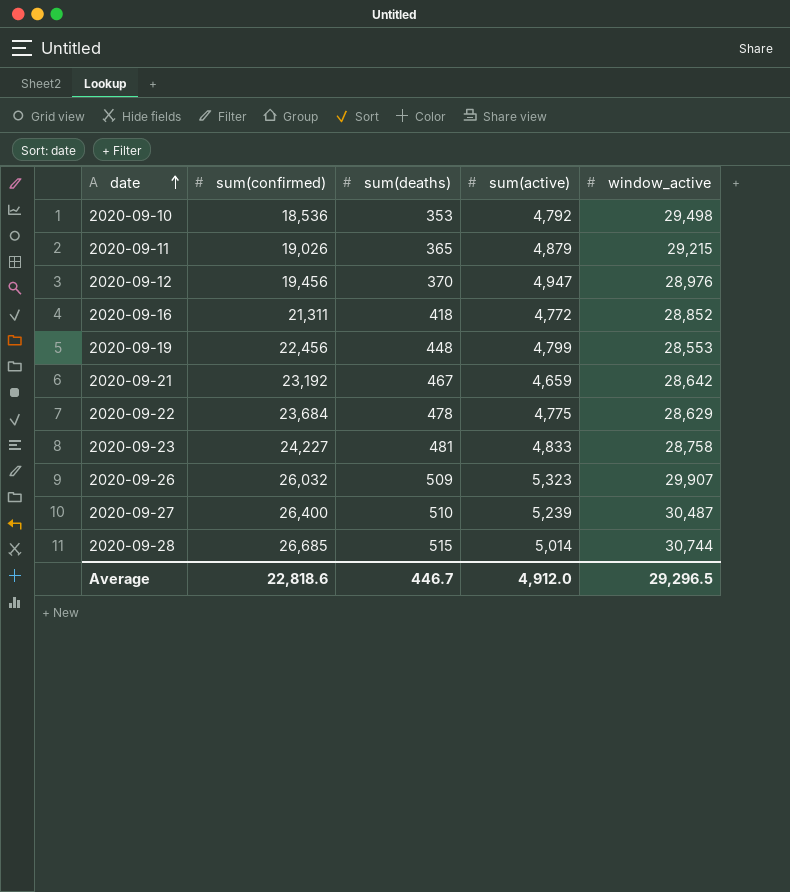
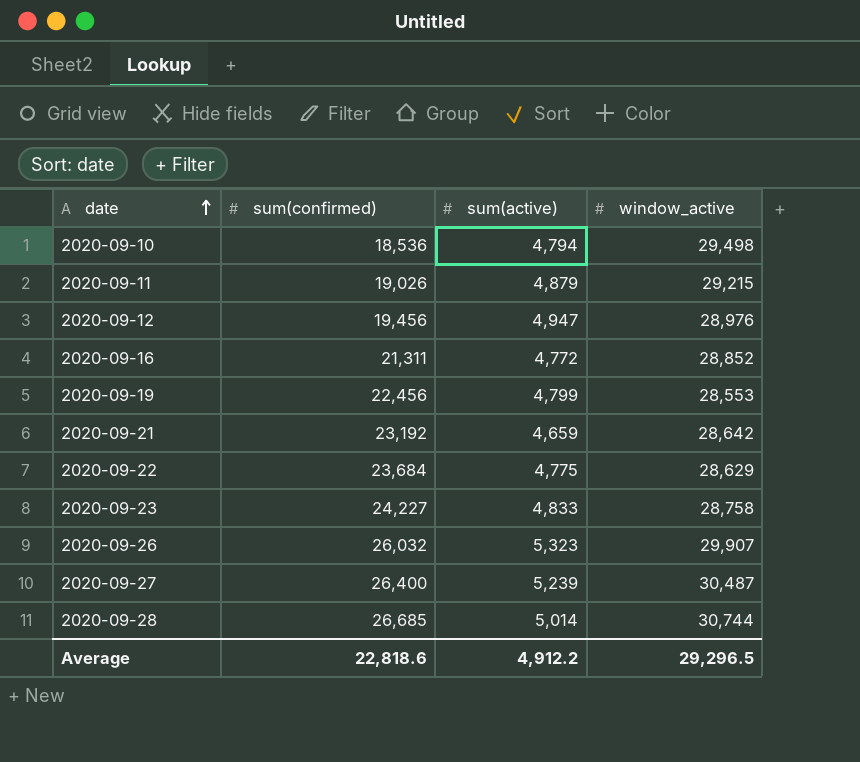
column sum(deaths) | position: 3 -> none
2020-09-10 | sum(active): 4,792 -> 4,794
Average | sum(active): 4,912.0 -> 4,912.2

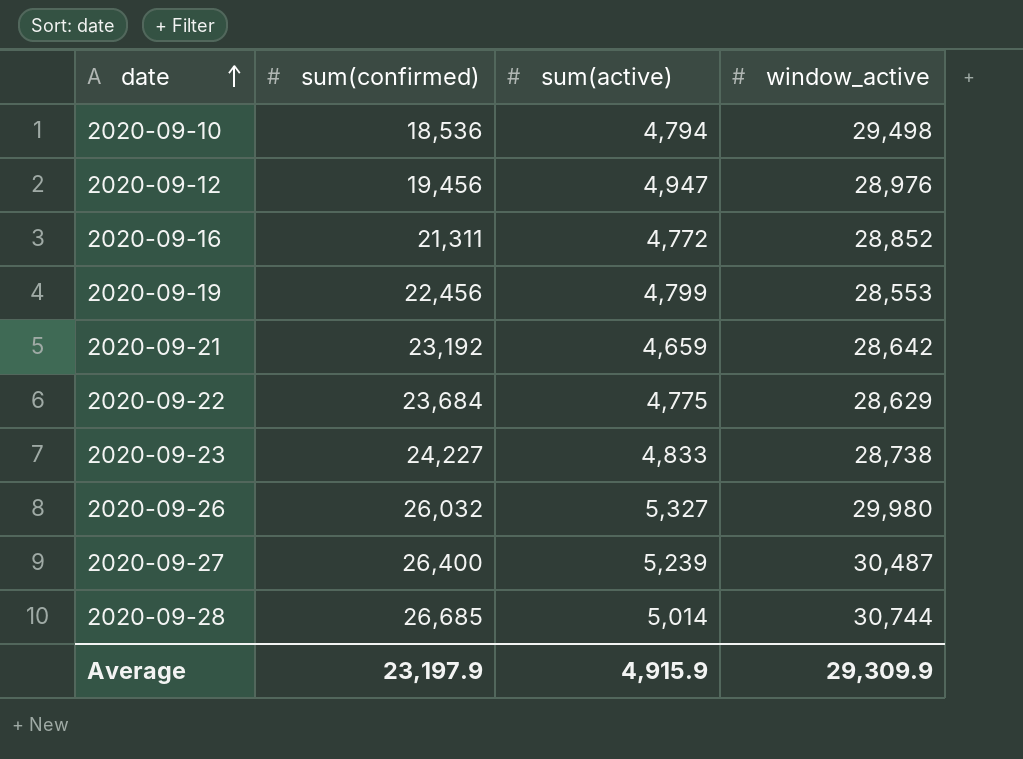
row 2020-09-11: 19,026 | 4,879 | 29,215 -> none
2020-09-23 | window_active: 28,758 -> 28,738
2020-09-26 | sum(active): 5,323 -> 5,327
2020-09-26 | window_active: 29,907 -> 29,980
Average | sum(confirmed): 22,818.6 -> 23,197.9
Average | sum(active): 4,912.2 -> 4,915.9
Average | window_active: 29,296.5 -> 29,309.9

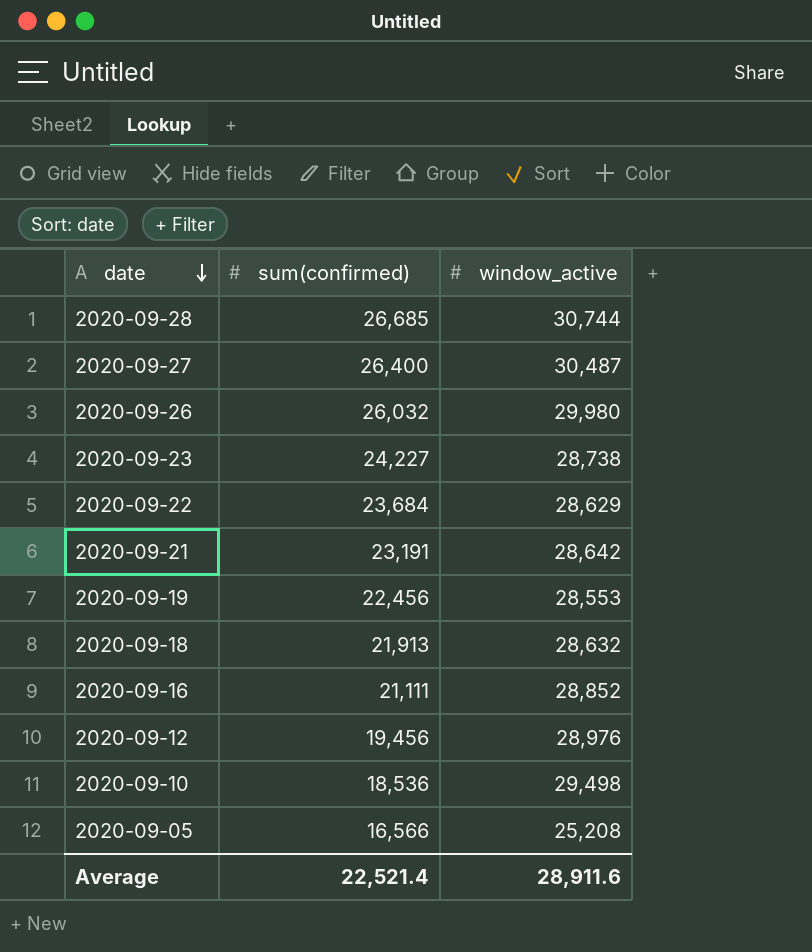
row order: date ascending -> date descending
column sum(active) | position: 3 -> none
2020-09-21 | sum(confirmed): 23,192 -> 23,191
row 2020-09-18: none -> 21,913 | 28,632
2020-09-16 | sum(confirmed): 21,311 -> 21,111
row 2020-09-05: none -> 16,566 | 25,208
Average | sum(confirmed): 23,197.9 -> 22,521.4
Average | window_active: 29,309.9 -> 28,911.6

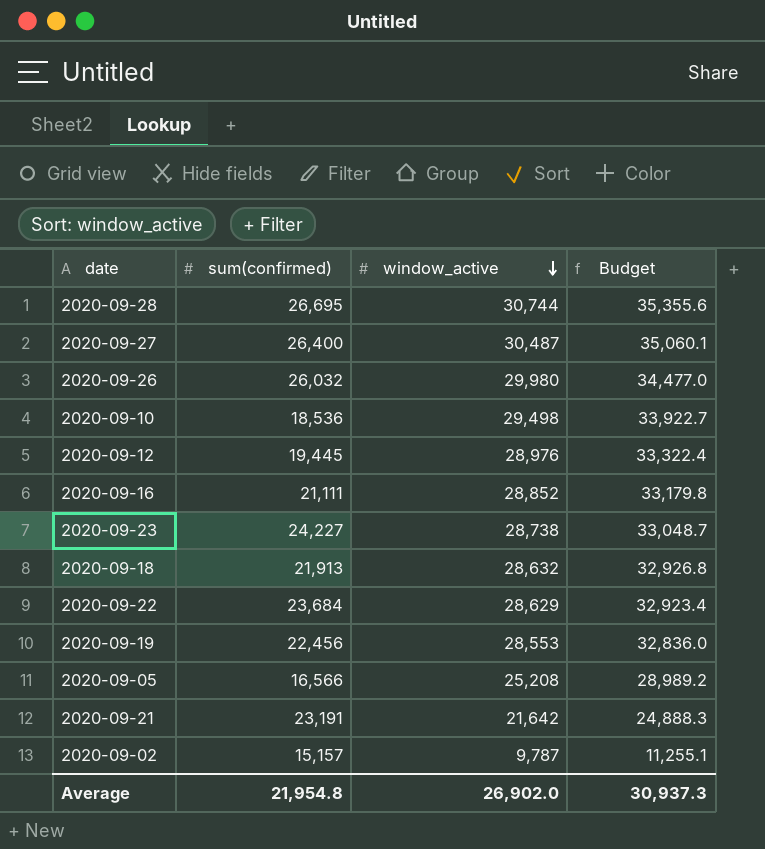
row order: date descending -> window_active descending
column Budget | formula: none -> [window_active] * 1.15
2020-09-28 | sum(confirmed): 26,685 -> 26,695
2020-09-12 | sum(confirmed): 19,456 -> 19,445
2020-09-21 | window_active: 28,642 -> 21,642
row 2020-09-02: none -> 15,157 | 9,787 | 11,255.1
Average | sum(confirmed): 22,521.4 -> 21,954.8
Average | window_active: 28,911.6 -> 26,902.0

